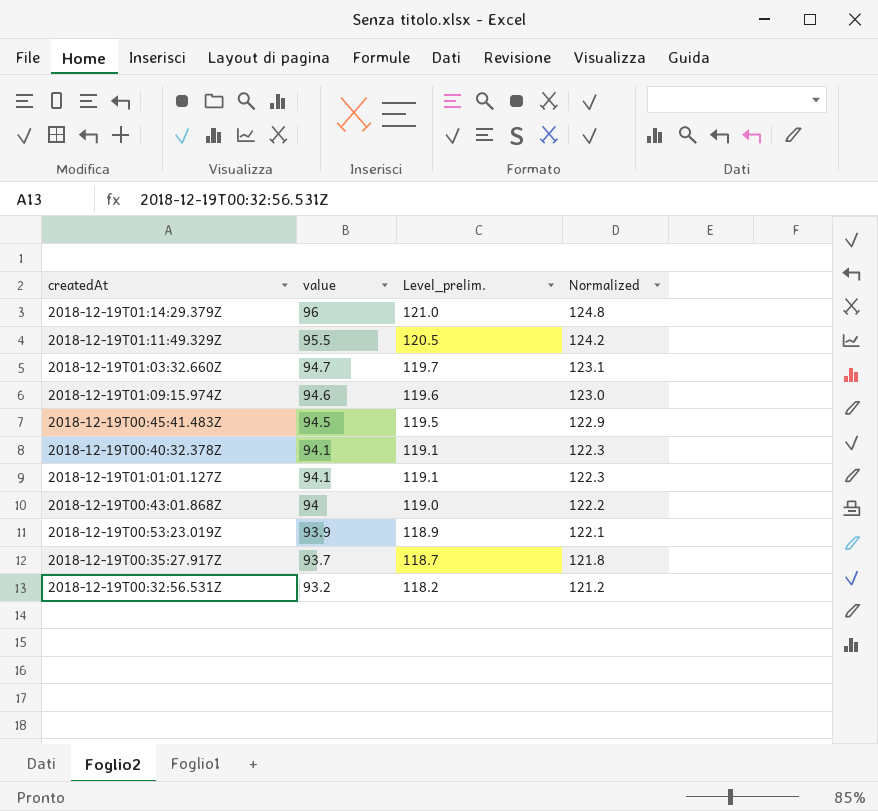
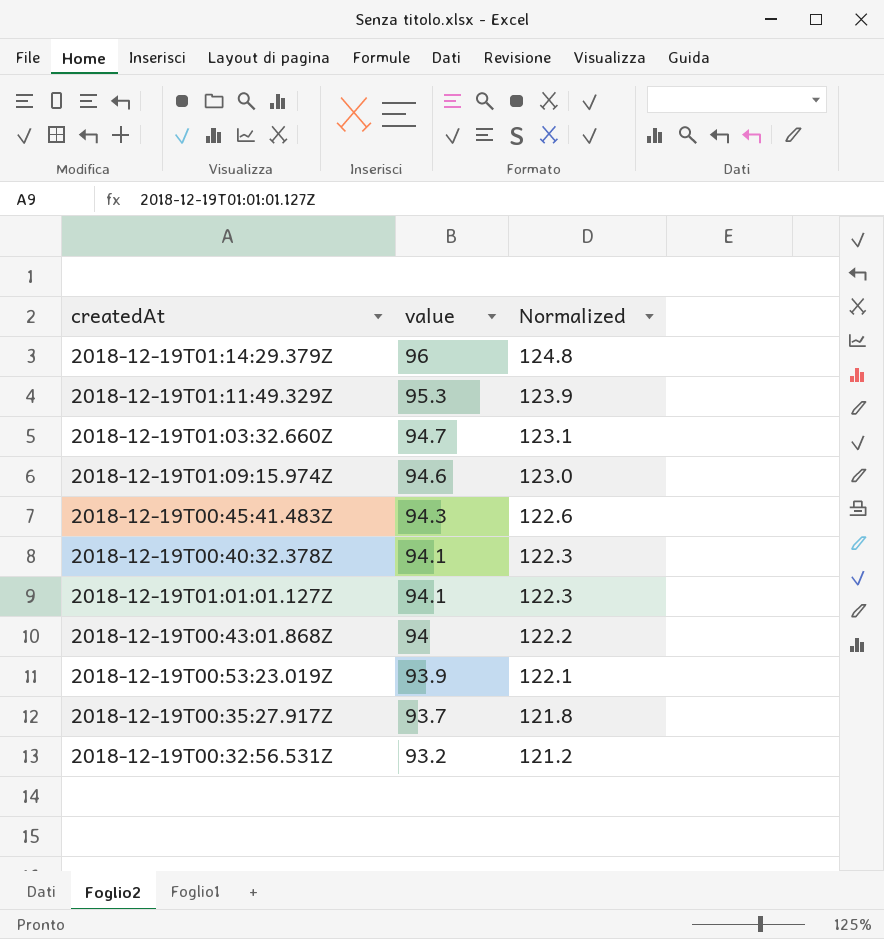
column Level_prelim. | formula: [value] + 25 -> none
2018-12-19T01:11:49.329Z | value: 95.5 -> 95.3
2018-12-19T01:11:49.329Z | Normalized: 124.2 -> 123.9
2018-12-19T00:45:41.483Z | value: 94.5 -> 94.3
2018-12-19T00:45:41.483Z | Normalized: 122.9 -> 122.6

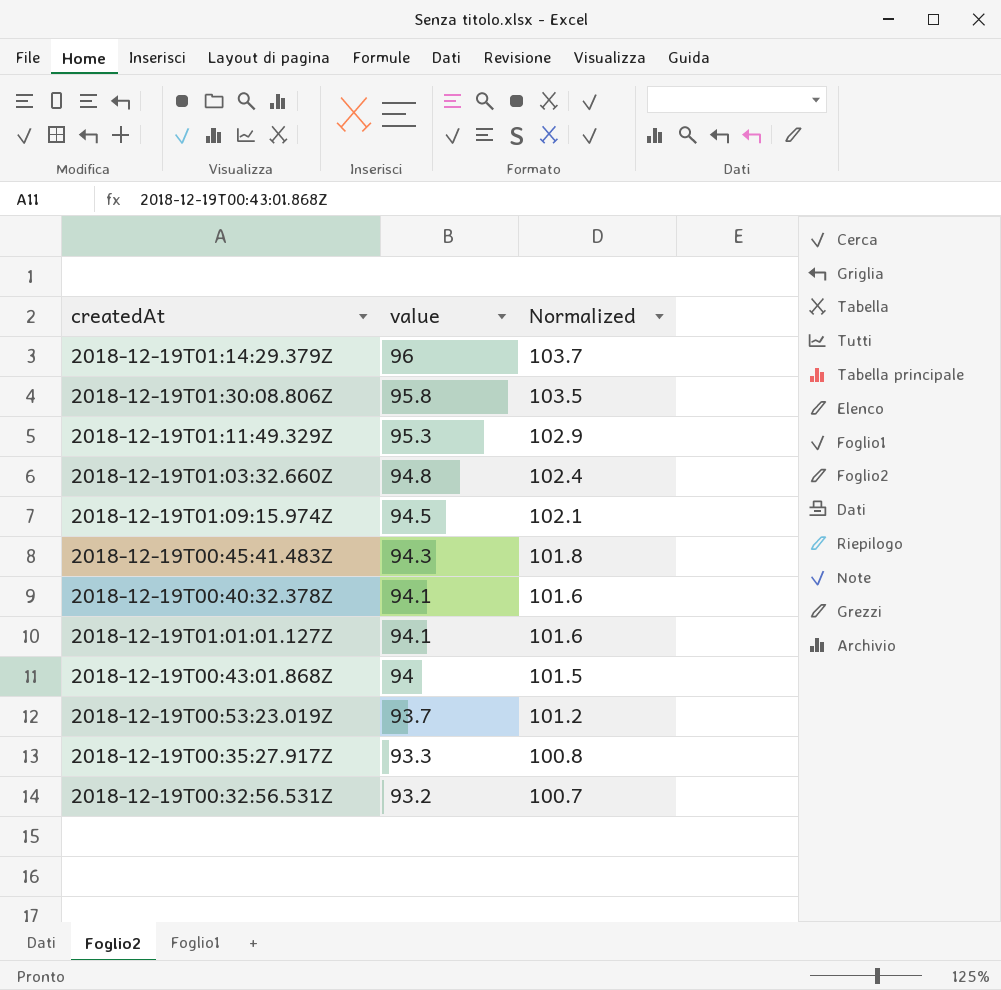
column Normalized | formula: [value] * 1.3 -> [value] * 1.08
row 2018-12-19T01:30:08.806Z: none -> 95.8 | 103.5
2018-12-19T01:03:32.660Z | value: 94.7 -> 94.8
2018-12-19T01:09:15.974Z | value: 94.6 -> 94.5
2018-12-19T00:53:23.019Z | value: 93.9 -> 93.7
2018-12-19T00:35:27.917Z | value: 93.7 -> 93.3

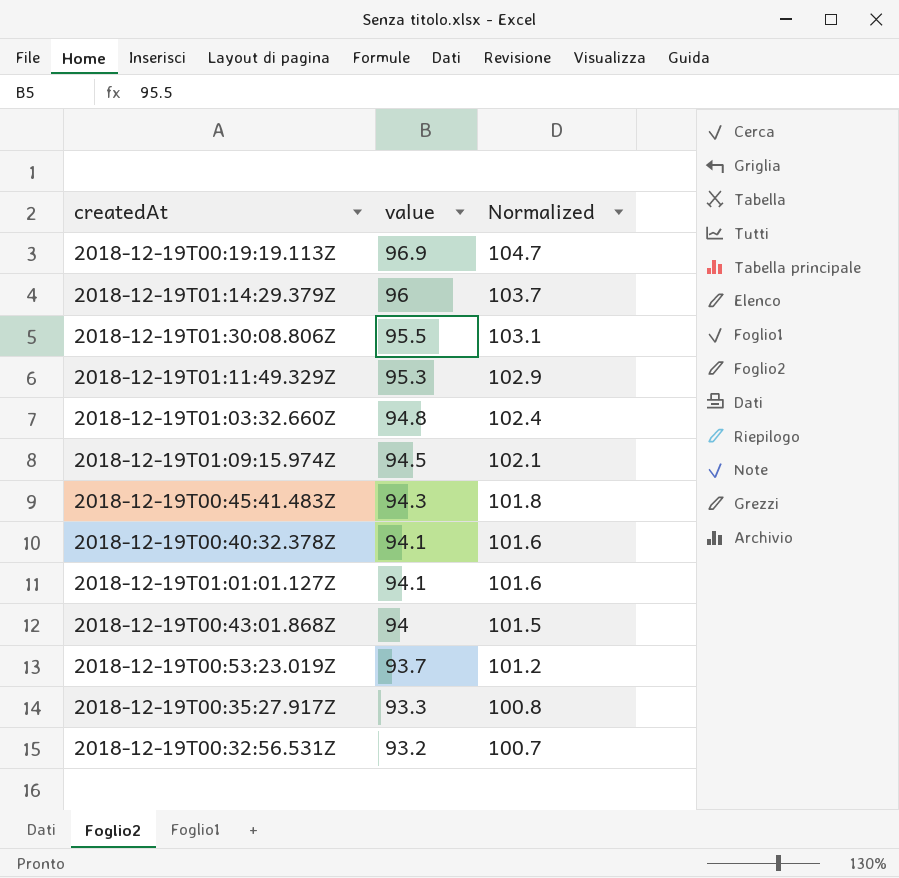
row 2018-12-19T00:19:19.113Z: none -> 96.9 | 104.7
2018-12-19T01:30:08.806Z | value: 95.8 -> 95.5
2018-12-19T01:30:08.806Z | Normalized: 103.5 -> 103.1

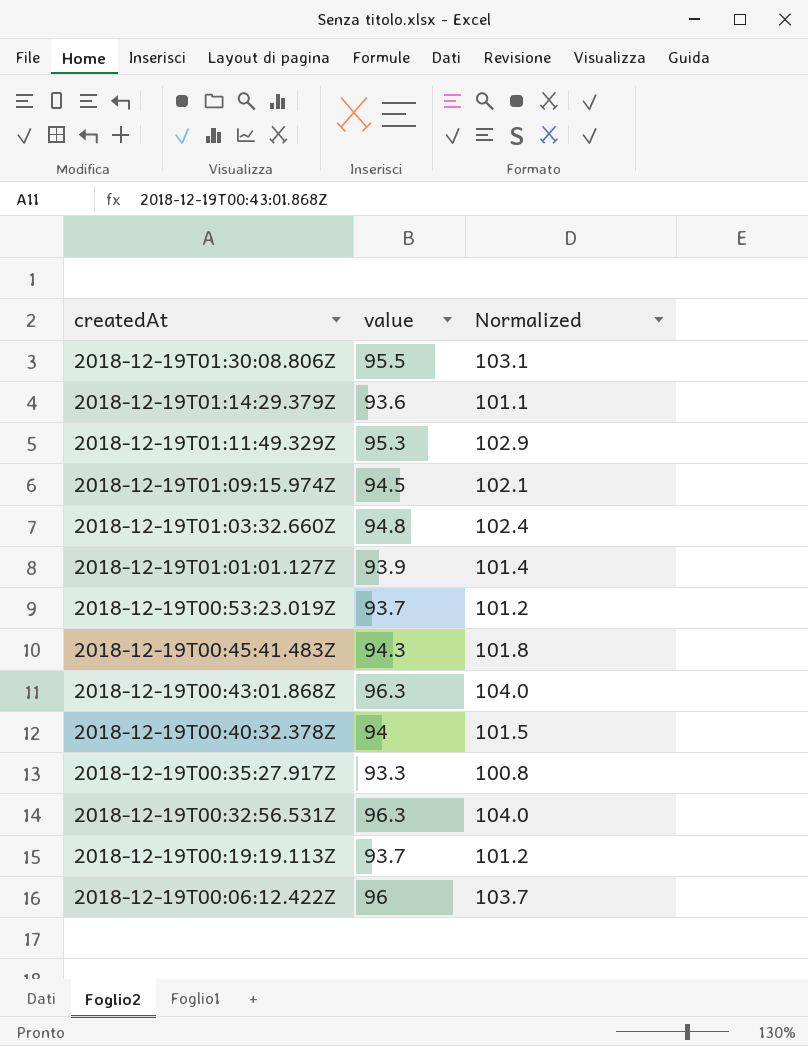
row order: value descending -> createdAt descending
2018-12-19T01:14:29.379Z | value: 96 -> 93.6
2018-12-19T01:14:29.379Z | Normalized: 103.7 -> 101.1
2018-12-19T01:01:01.127Z | value: 94.1 -> 93.9
2018-12-19T01:01:01.127Z | Normalized: 101.6 -> 101.4
2018-12-19T00:43:01.868Z | value: 94 -> 96.3
2018-12-19T00:43:01.868Z | Normalized: 101.5 -> 104.0
2018-12-19T00:40:32.378Z | value: 94.1 -> 94
2018-12-19T00:40:32.378Z | Normalized: 101.6 -> 101.5
2018-12-19T00:32:56.531Z | value: 93.2 -> 96.3
2018-12-19T00:32:56.531Z | Normalized: 100.7 -> 104.0
2018-12-19T00:19:19.113Z | value: 96.9 -> 93.7
2018-12-19T00:19:19.113Z | Normalized: 104.7 -> 101.2
row 2018-12-19T00:06:12.422Z: none -> 96 | 103.7

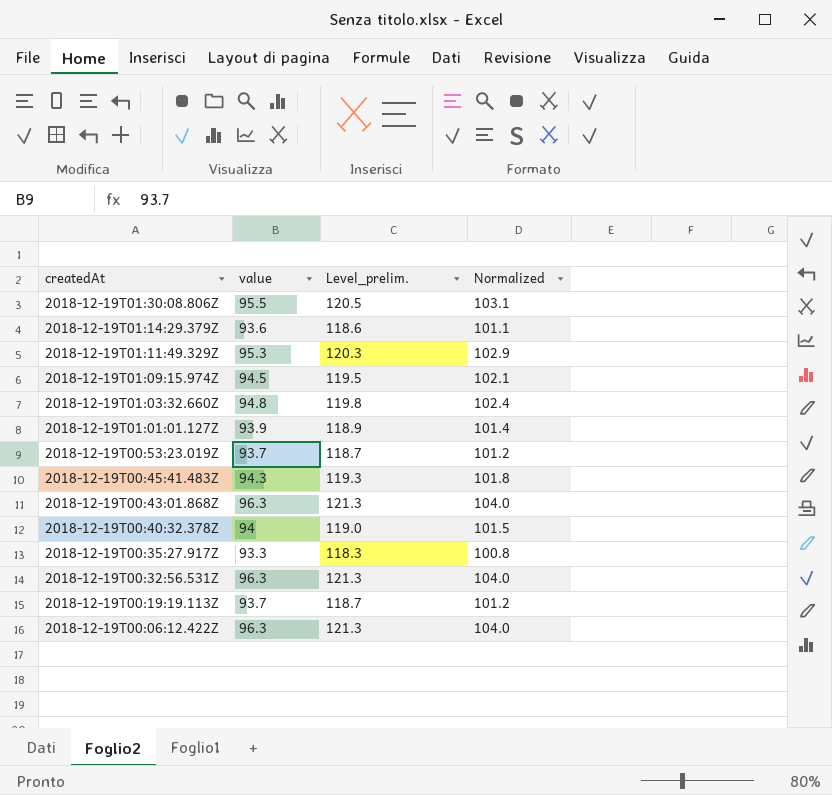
column Level_prelim. | formula: none -> [value] + 25
2018-12-19T00:06:12.422Z | value: 96 -> 96.3
2018-12-19T00:06:12.422Z | Normalized: 103.7 -> 104.0

